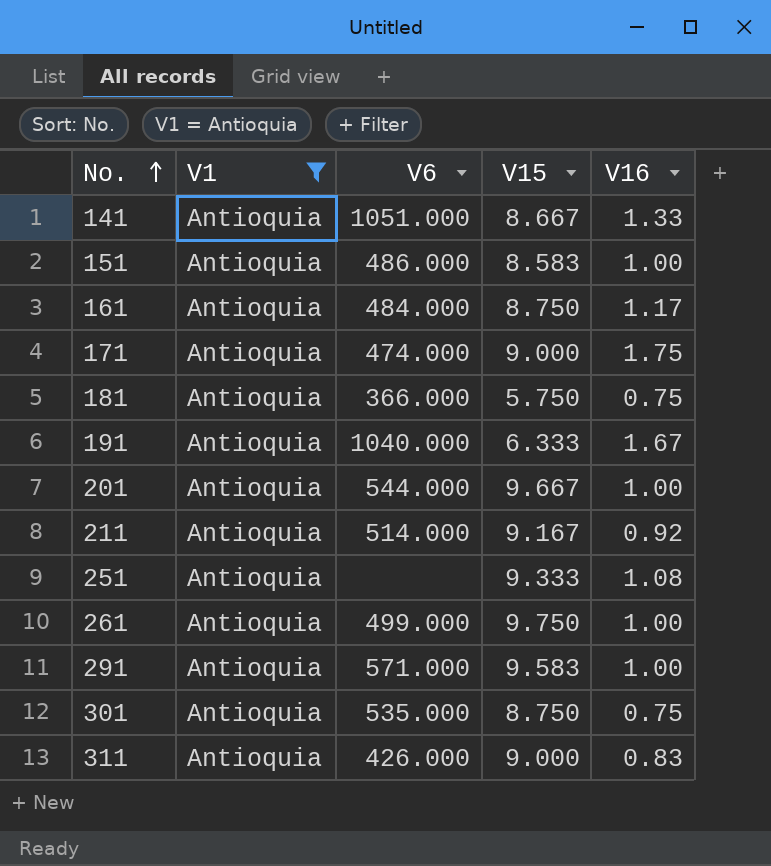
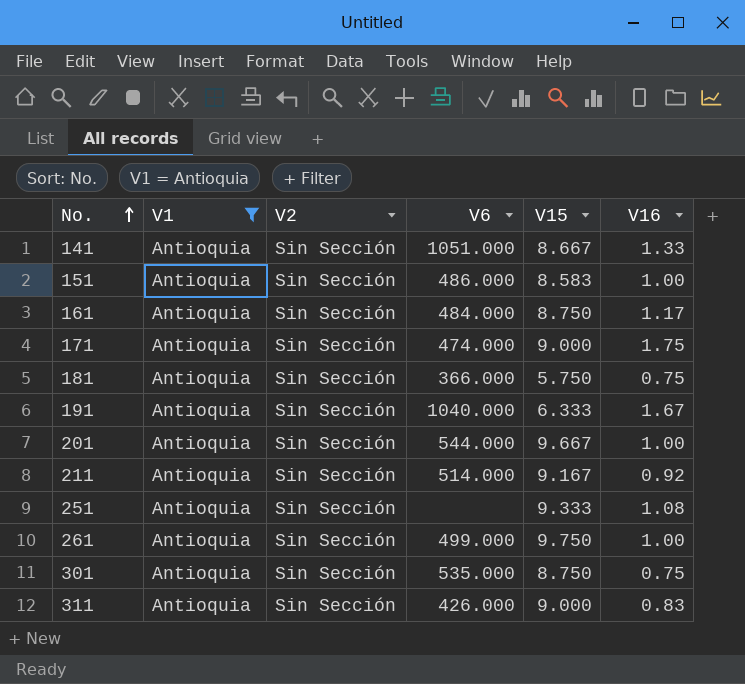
column V2 | position: none -> 3
row 291: Antioquia | 571.000 | 9.583 | 1.00 -> none

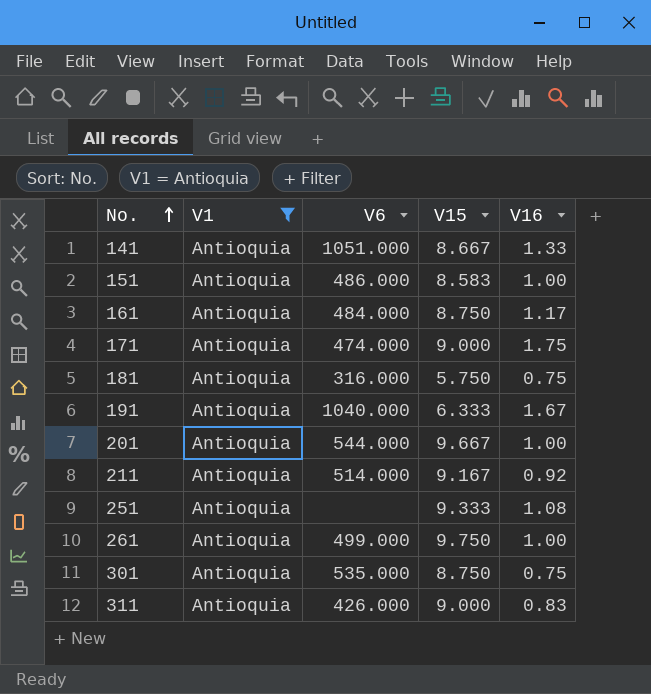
column V2 | position: 3 -> none
181 | V6: 366.000 -> 316.000

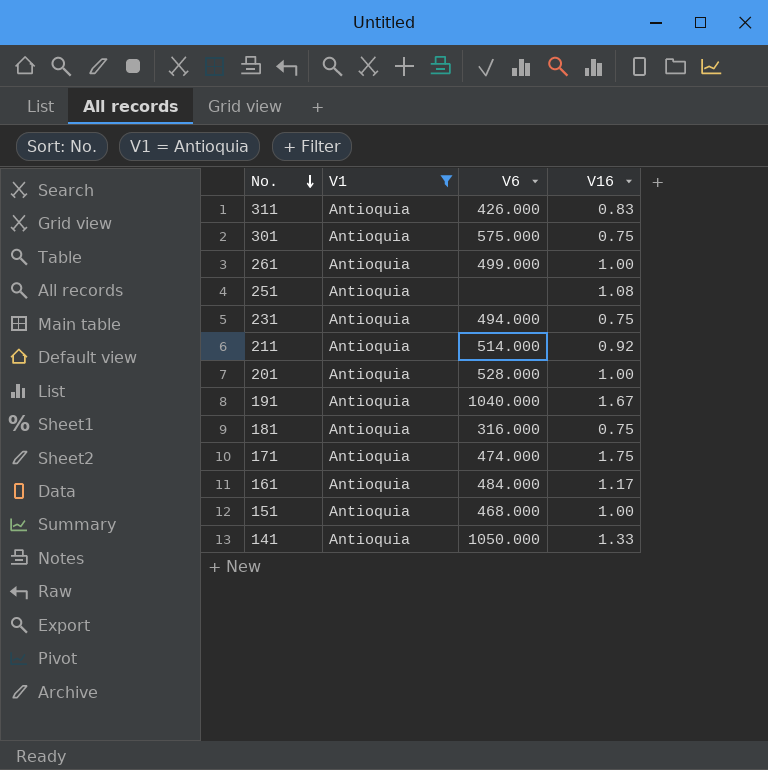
row order: No. ascending -> No. descending
column V15 | position: 4 -> none
301 | V6: 535.000 -> 575.000
row 231: none -> Antioquia | 494.000 | 0.75
201 | V6: 544.000 -> 528.000
151 | V6: 486.000 -> 468.000
141 | V6: 1051.000 -> 1050.000

